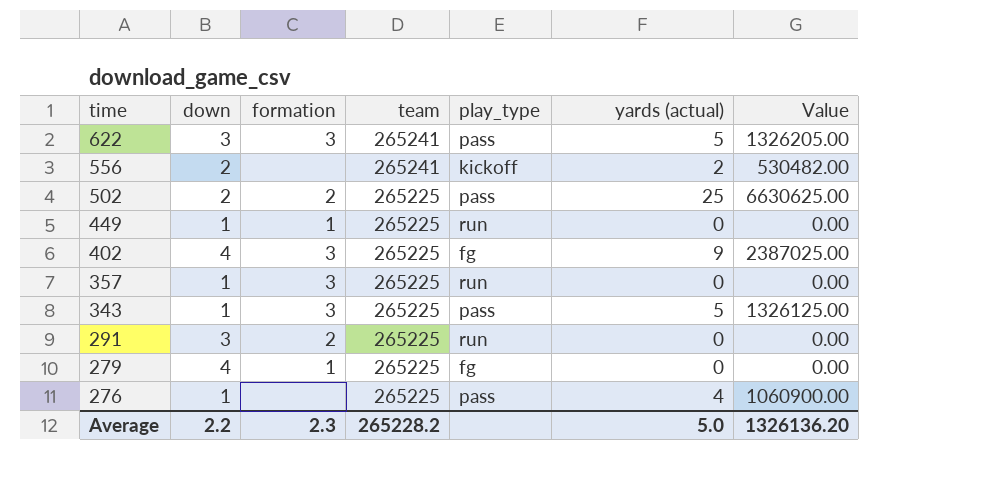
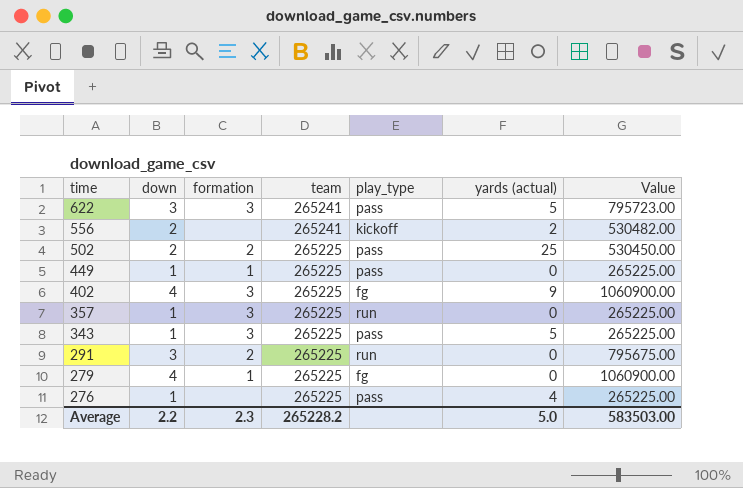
column Value | formula: [team] * [yards (actual)] -> [down] * [team]
449 | play_type: run -> pass
Average | Value: 1326136.20 -> 583503.00

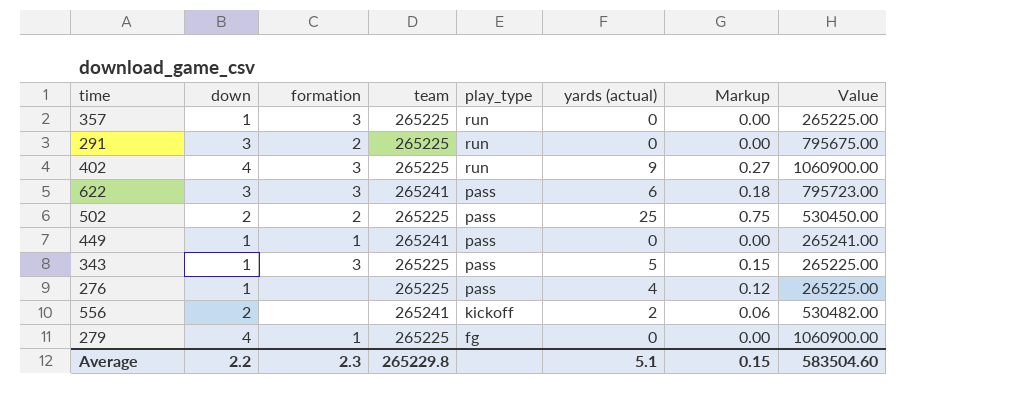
row order: time descending -> play_type descending
column Markup | formula: none -> [yards (actual)] * 0.03
402 | play_type: fg -> run
622 | yards (actual): 5 -> 6
449 | team: 265225 -> 265241
449 | Value: 265225.00 -> 265241.00
Average | team: 265228.2 -> 265229.8
Average | yards (actual): 5.0 -> 5.1
Average | Value: 583503.00 -> 583504.60

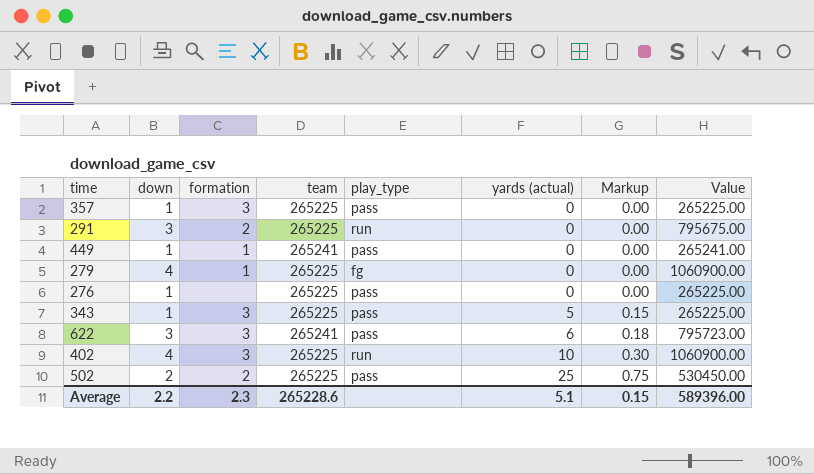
row order: play_type descending -> yards (actual) ascending
row 556: 2 | none | 265241 | kickoff | 2 | 0.06 | 530482.00 -> none
357 | play_type: run -> pass
276 | yards (actual): 4 -> 0
276 | Markup: 0.12 -> 0.00
402 | yards (actual): 9 -> 10
402 | Markup: 0.27 -> 0.30
Average | team: 265229.8 -> 265228.6
Average | Value: 583504.60 -> 589396.00

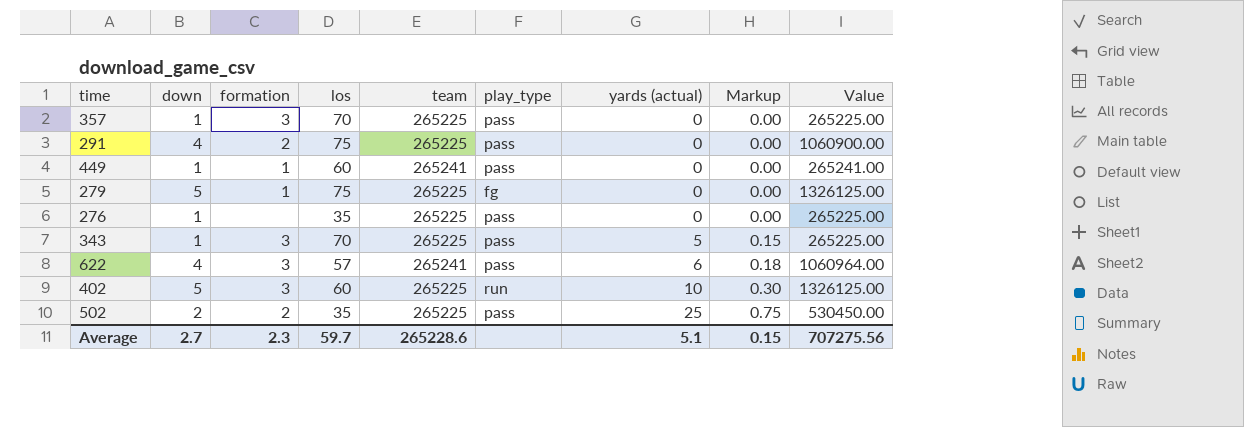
column los | position: none -> 4
291 | down: 3 -> 4
291 | play_type: run -> pass
291 | Value: 795675.00 -> 1060900.00
279 | down: 4 -> 5
279 | Value: 1060900.00 -> 1326125.00
622 | down: 3 -> 4
622 | Value: 795723.00 -> 1060964.00
402 | down: 4 -> 5
402 | Value: 1060900.00 -> 1326125.00
Average | down: 2.2 -> 2.7
Average | Value: 589396.00 -> 707275.56

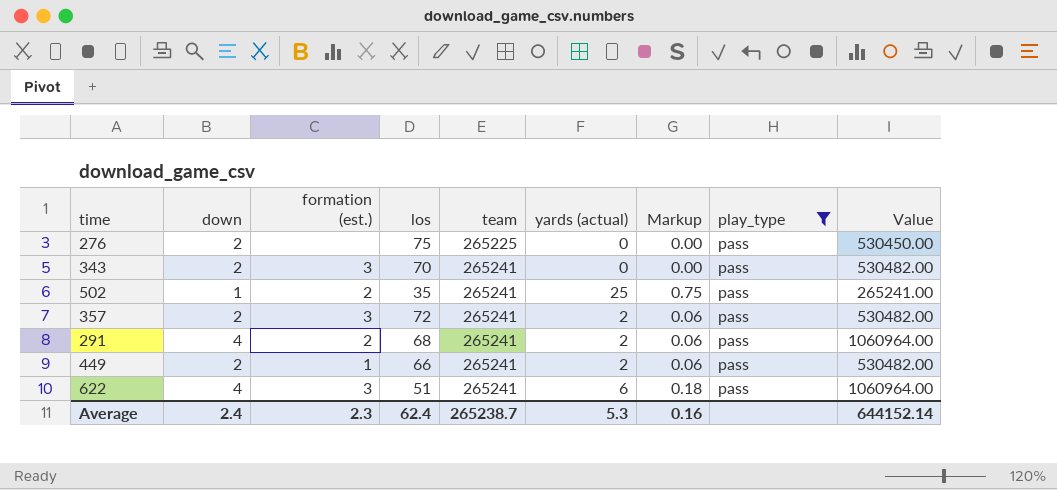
filter: none -> play_type = pass
row order: yards (actual) ascending -> team ascending
column name: formation -> formation (est.)
column play_type | position: 6 -> 8
276 | down: 1 -> 2
276 | los: 35 -> 75
276 | Value: 265225.00 -> 530450.00
343 | down: 1 -> 2
343 | team: 265225 -> 265241
343 | yards (actual): 5 -> 0
343 | Markup: 0.15 -> 0.00
343 | Value: 265225.00 -> 530482.00
502 | down: 2 -> 1
502 | team: 265225 -> 265241
502 | Value: 530450.00 -> 265241.00
357 | down: 1 -> 2
357 | los: 70 -> 72
357 | team: 265225 -> 265241
357 | yards (actual): 0 -> 2
357 | Markup: 0.00 -> 0.06
357 | Value: 265225.00 -> 530482.00
291 | los: 75 -> 68
291 | team: 265225 -> 265241
291 | yards (actual): 0 -> 2
291 | Markup: 0.00 -> 0.06
291 | Value: 1060900.00 -> 1060964.00
449 | down: 1 -> 2
449 | los: 60 -> 66
449 | yards (actual): 0 -> 2
449 | Markup: 0.00 -> 0.06
449 | Value: 265241.00 -> 530482.00
622 | los: 57 -> 51
Average | down: 2.7 -> 2.4
Average | los: 59.7 -> 62.4
Average | team: 265228.6 -> 265238.7
Average | yards (actual): 5.1 -> 5.3
Average | Markup: 0.15 -> 0.16
Average | Value: 707275.56 -> 644152.14

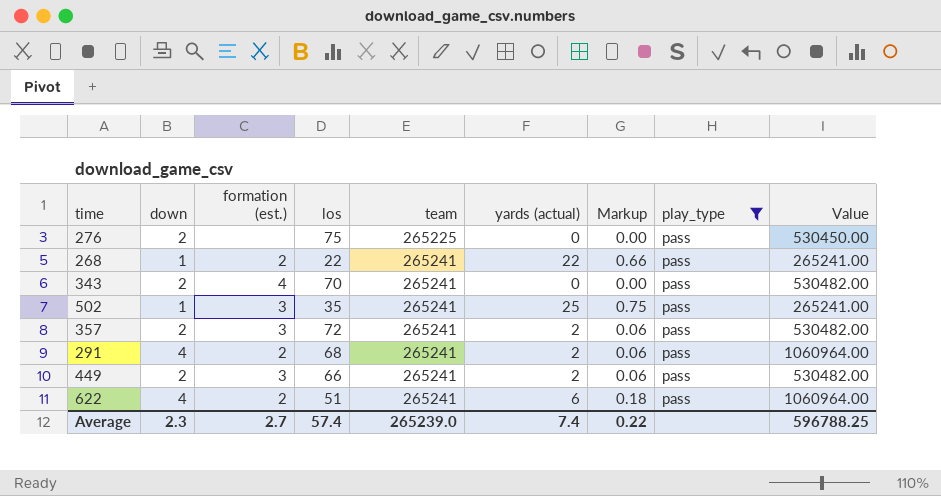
row 268: none -> 1 | 2 | 22 | 265241 | 22 | 0.66 | pass | 265241.00
343 | formation (est.): 3 -> 4
502 | formation (est.): 2 -> 3
449 | formation (est.): 1 -> 3
622 | formation (est.): 3 -> 2
Average | down: 2.4 -> 2.3
Average | formation (est.): 2.3 -> 2.7
Average | los: 62.4 -> 57.4
Average | team: 265238.7 -> 265239.0
Average | yards (actual): 5.3 -> 7.4
Average | Markup: 0.16 -> 0.22
Average | Value: 644152.14 -> 596788.25

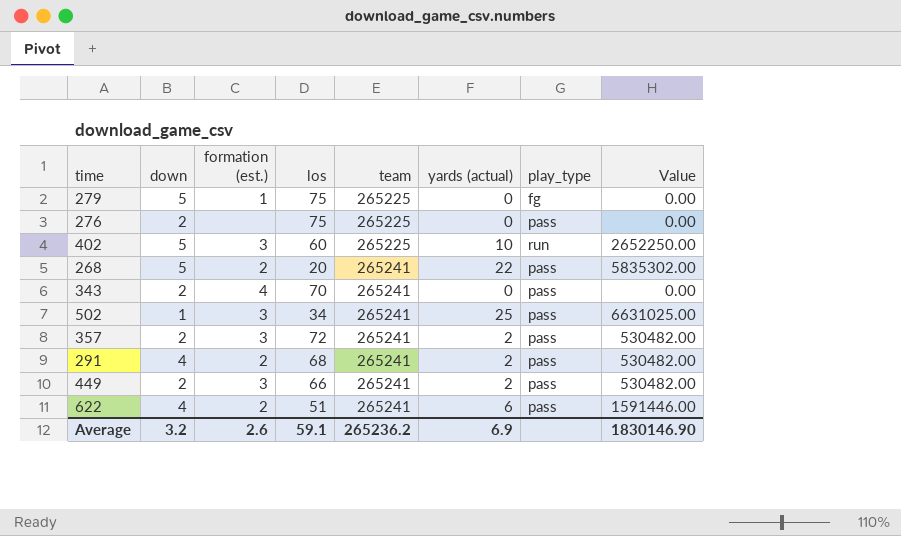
filter: play_type = pass -> none
column Markup | formula: [yards (actual)] * 0.03 -> none
column Value | formula: [down] * [team] -> [team] * [yards (actual)]
268 | down: 1 -> 5
268 | los: 22 -> 20
502 | los: 35 -> 34
Average | down: 2.3 -> 3.2
Average | formation (est.): 2.7 -> 2.6
Average | los: 57.4 -> 59.1
Average | team: 265239.0 -> 265236.2
Average | yards (actual): 7.4 -> 6.9
Average | Value: 596788.25 -> 1830146.90

